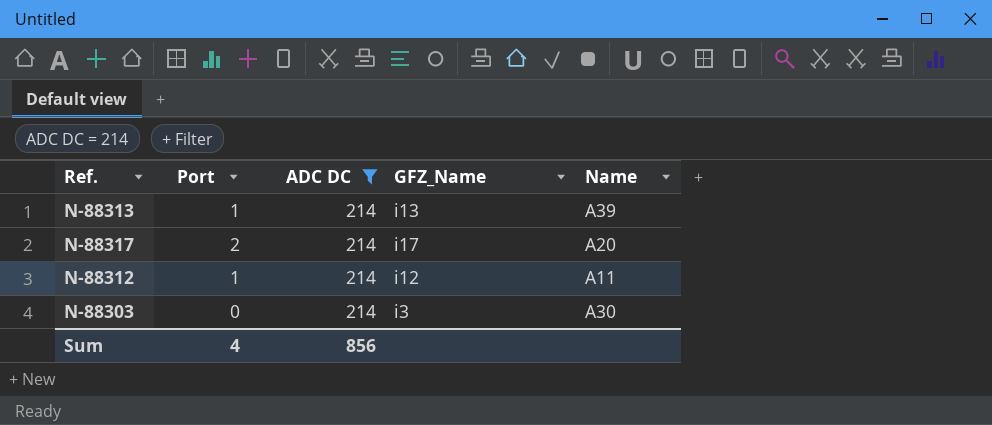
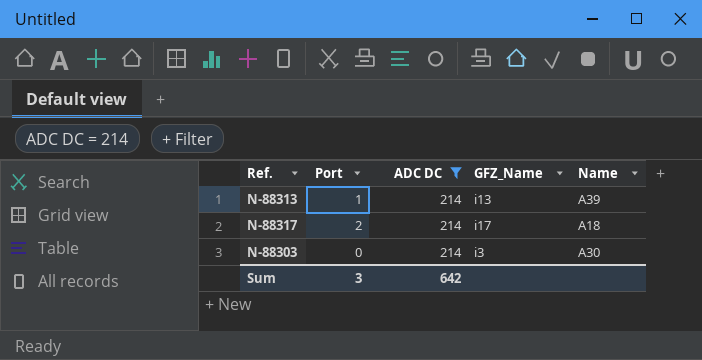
row N-88312: 1 | 214 | i12 | A11 -> none
N-88317 | Name: A20 -> A18
Sum | Port: 4 -> 3
Sum | ADC DC: 856 -> 642

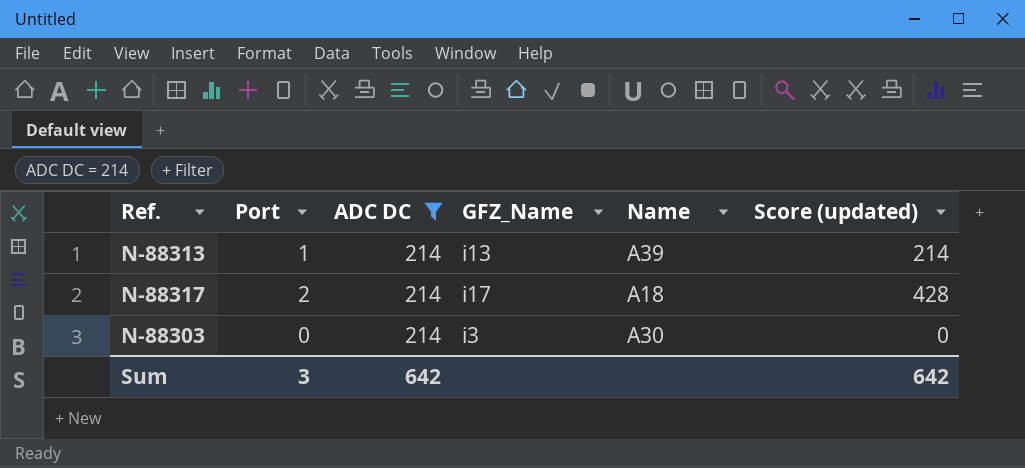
column Score (updated) | formula: none -> [Port] * [ADC DC]

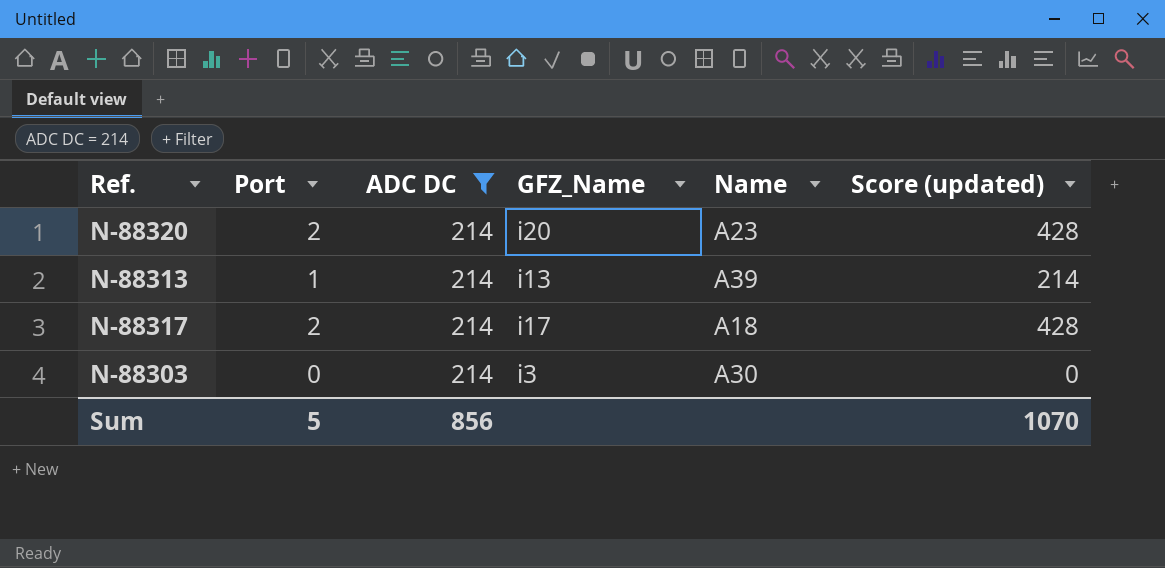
row N-88320: none -> 2 | 214 | i20 | A23 | 428
Sum | Port: 3 -> 5
Sum | ADC DC: 642 -> 856
Sum | Score (updated): 642 -> 1070

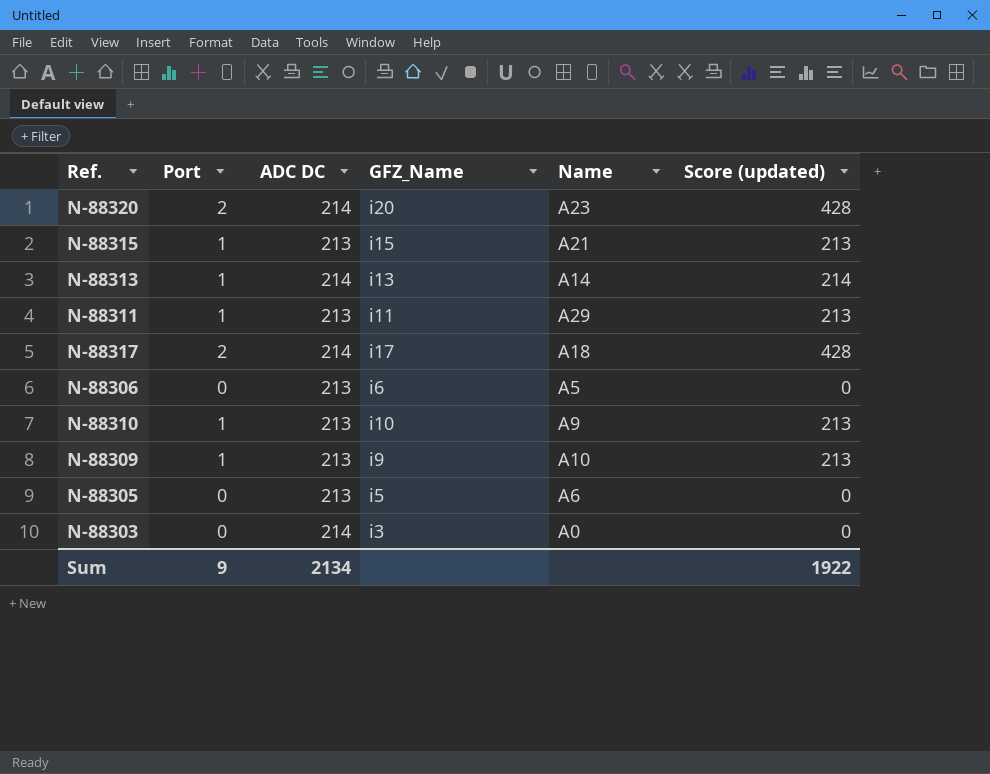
filter: ADC DC = 214 -> none
N-88313 | Name: A39 -> A14
N-88303 | Name: A30 -> A0
Sum | Port: 5 -> 9
Sum | ADC DC: 856 -> 2134
Sum | Score (updated): 1070 -> 1922

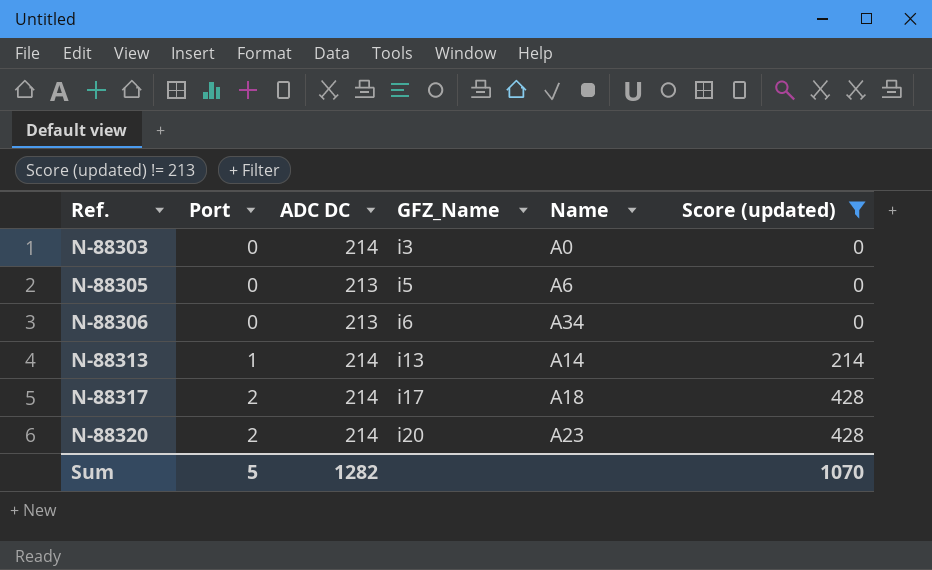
filter: none -> Score (updated) != 213
row order: none -> Ref. ascending
N-88306 | Name: A5 -> A34
Sum | Port: 9 -> 5
Sum | ADC DC: 2134 -> 1282
Sum | Score (updated): 1922 -> 1070

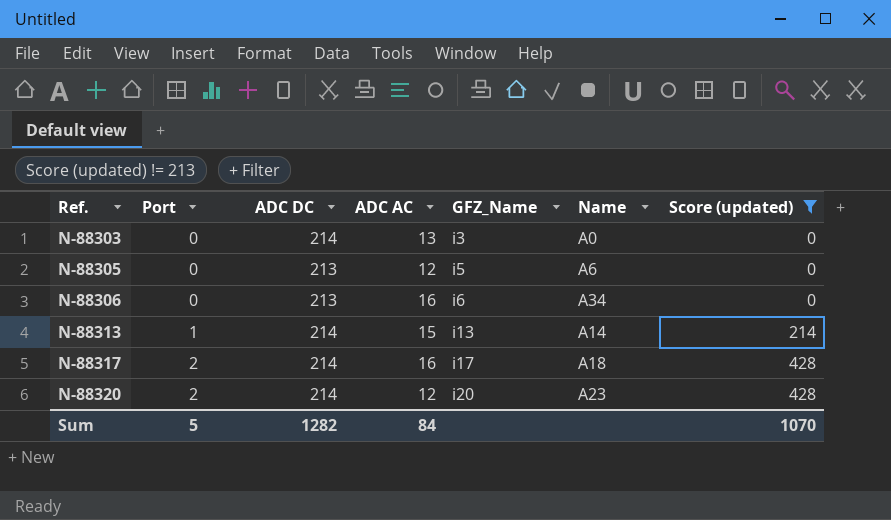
column ADC AC | position: none -> 4

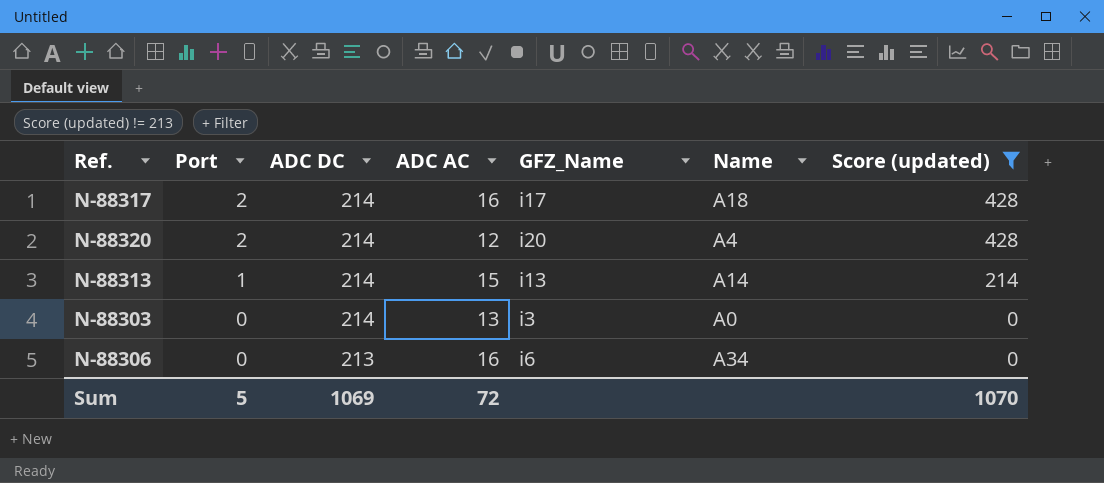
row order: Ref. ascending -> Port descending
row N-88305: 0 | 213 | 12 | i5 | A6 | 0 -> none
N-88320 | Name: A23 -> A4
Sum | ADC DC: 1282 -> 1069
Sum | ADC AC: 84 -> 72

